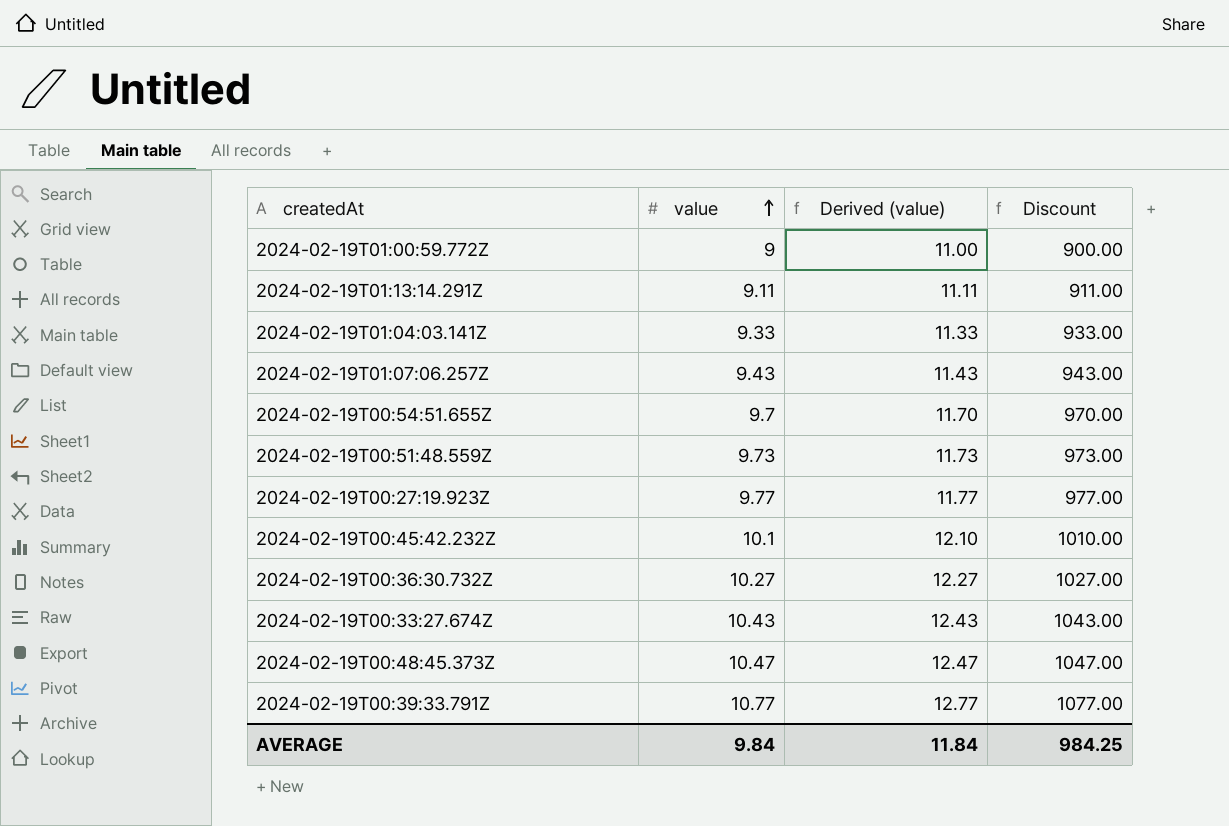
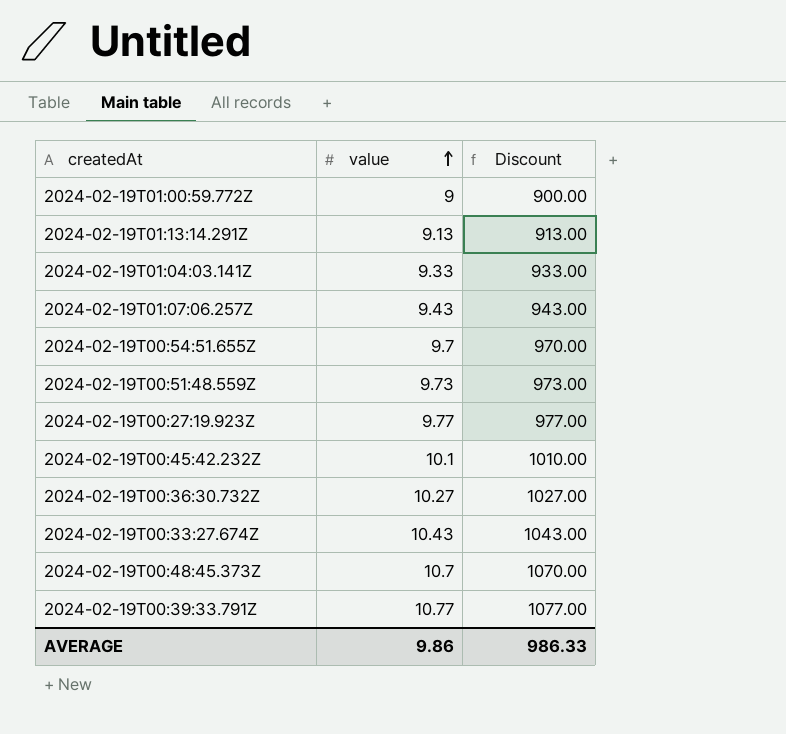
column Derived (value) | formula: [value] + 2 -> none
2024-02-19T01:13:14.291Z | value: 9.11 -> 9.13
2024-02-19T01:13:14.291Z | Discount: 911.00 -> 913.00
2024-02-19T00:48:45.373Z | value: 10.47 -> 10.7
2024-02-19T00:48:45.373Z | Discount: 1047.00 -> 1070.00
AVERAGE | value: 9.84 -> 9.86
AVERAGE | Discount: 984.25 -> 986.33

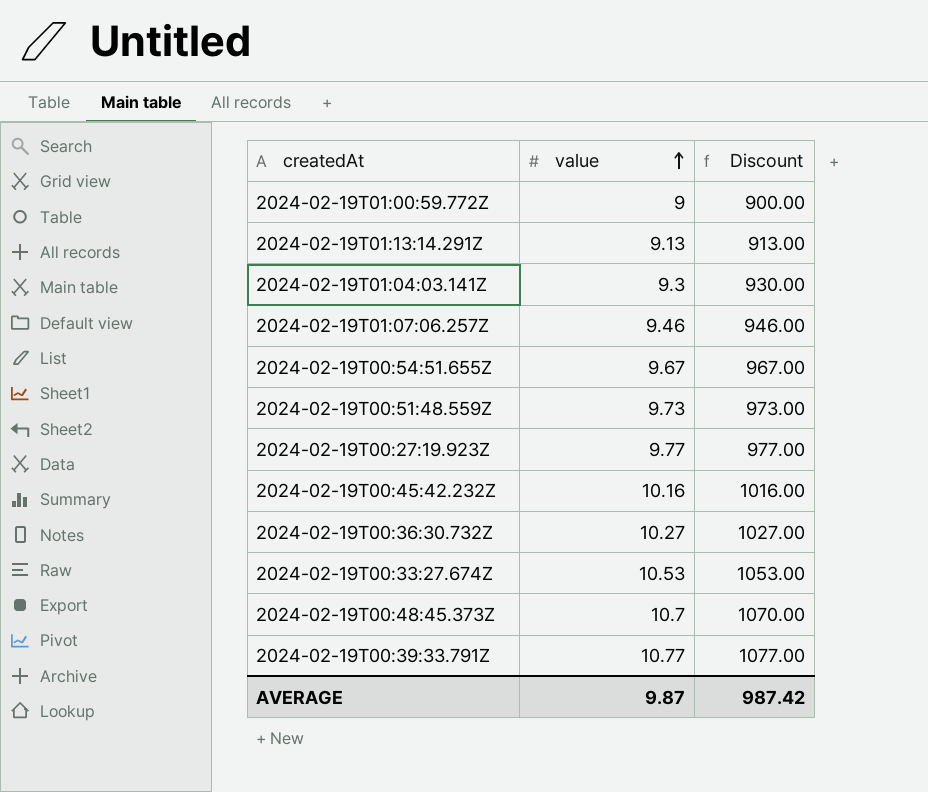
2024-02-19T01:04:03.141Z | value: 9.33 -> 9.3
2024-02-19T01:04:03.141Z | Discount: 933.00 -> 930.00
2024-02-19T01:07:06.257Z | value: 9.43 -> 9.46
2024-02-19T01:07:06.257Z | Discount: 943.00 -> 946.00
2024-02-19T00:54:51.655Z | value: 9.7 -> 9.67
2024-02-19T00:54:51.655Z | Discount: 970.00 -> 967.00
2024-02-19T00:45:42.232Z | value: 10.1 -> 10.16
2024-02-19T00:45:42.232Z | Discount: 1010.00 -> 1016.00
2024-02-19T00:33:27.674Z | value: 10.43 -> 10.53
2024-02-19T00:33:27.674Z | Discount: 1043.00 -> 1053.00
AVERAGE | value: 9.86 -> 9.87
AVERAGE | Discount: 986.33 -> 987.42

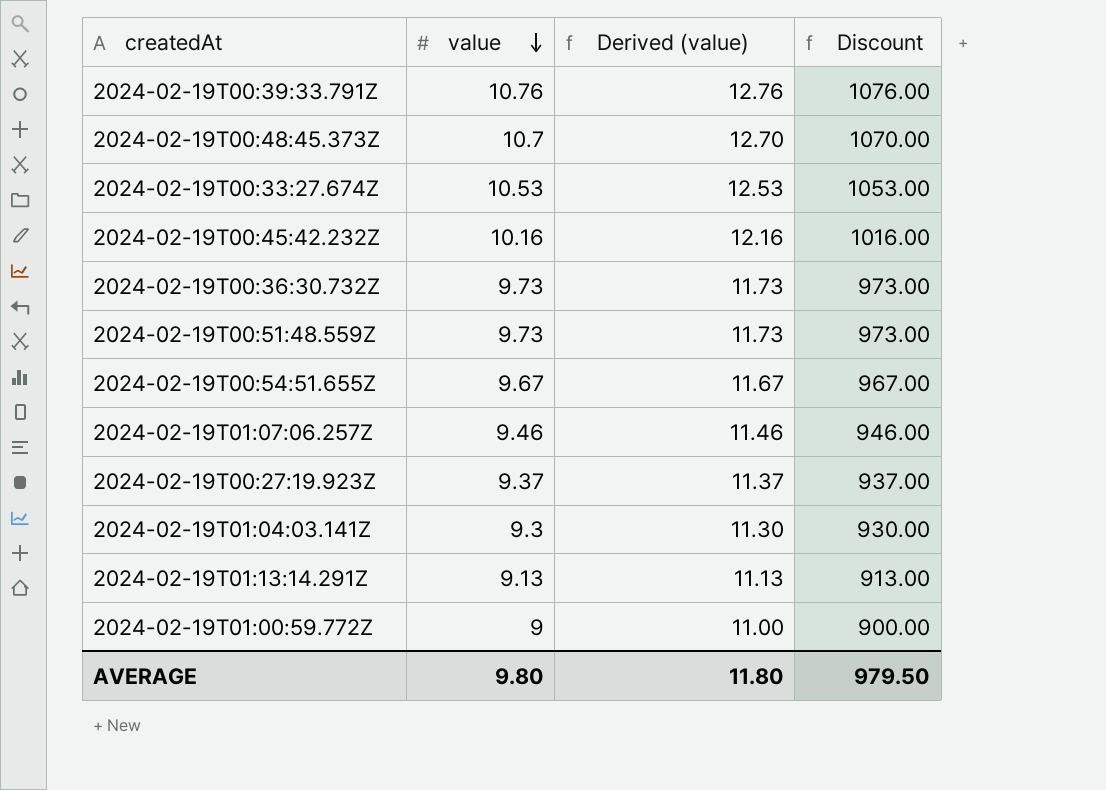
row order: value ascending -> value descending
column Derived (value) | formula: none -> [value] + 2
2024-02-19T00:39:33.791Z | value: 10.77 -> 10.76
2024-02-19T00:39:33.791Z | Discount: 1077.00 -> 1076.00
2024-02-19T00:36:30.732Z | value: 10.27 -> 9.73
2024-02-19T00:36:30.732Z | Discount: 1027.00 -> 973.00
2024-02-19T00:27:19.923Z | value: 9.77 -> 9.37
2024-02-19T00:27:19.923Z | Discount: 977.00 -> 937.00
AVERAGE | value: 9.87 -> 9.80
AVERAGE | Discount: 987.42 -> 979.50

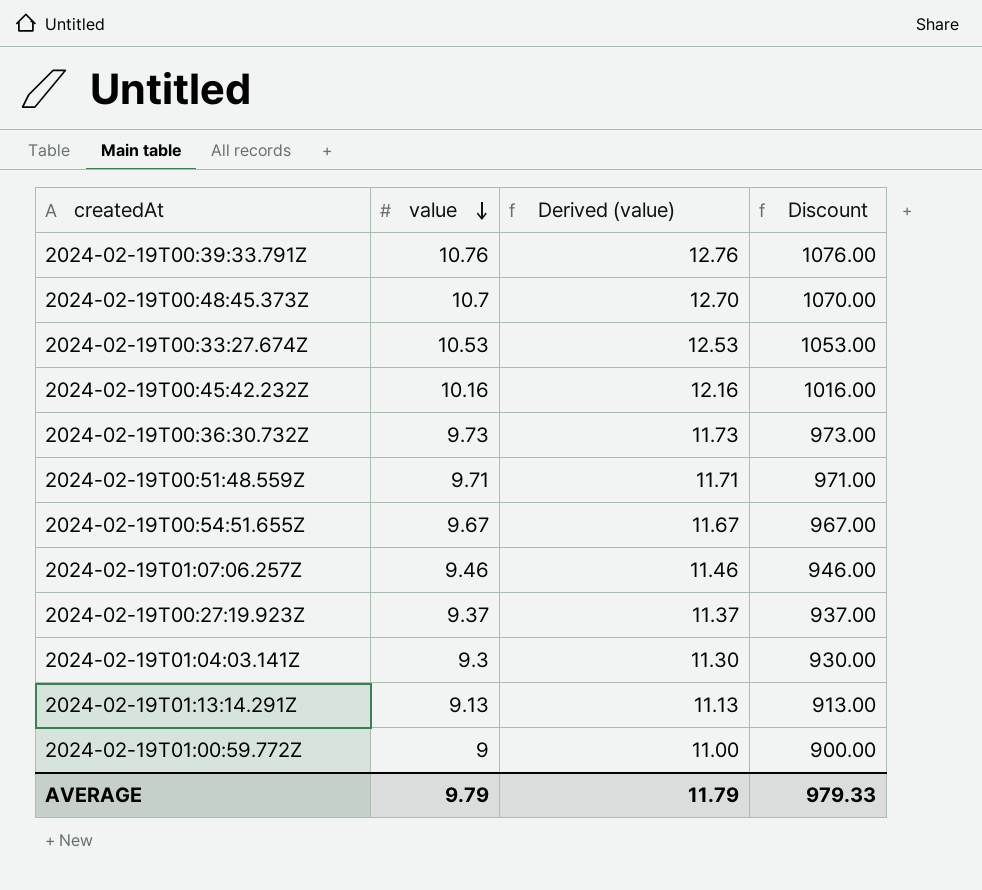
2024-02-19T00:51:48.559Z | value: 9.73 -> 9.71
2024-02-19T00:51:48.559Z | Derived (value): 11.73 -> 11.71
2024-02-19T00:51:48.559Z | Discount: 973.00 -> 971.00
AVERAGE | value: 9.80 -> 9.79
AVERAGE | Derived (value): 11.80 -> 11.79
AVERAGE | Discount: 979.50 -> 979.33

